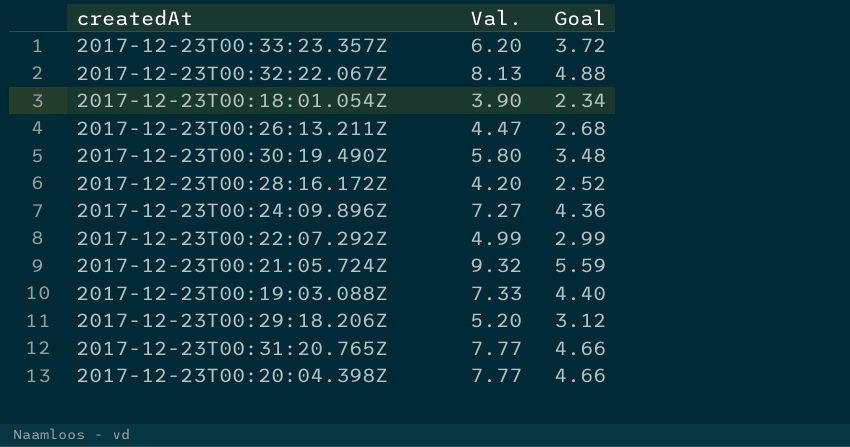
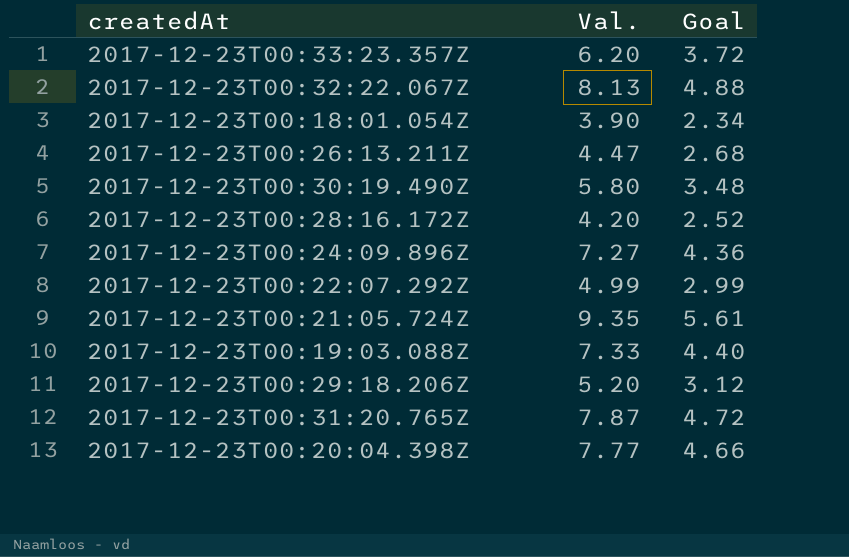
2017-12-23T00:21:05.724Z | Val.: 9.32 -> 9.35
2017-12-23T00:21:05.724Z | Goal: 5.59 -> 5.61
2017-12-23T00:31:20.765Z | Val.: 7.77 -> 7.87
2017-12-23T00:31:20.765Z | Goal: 4.66 -> 4.72

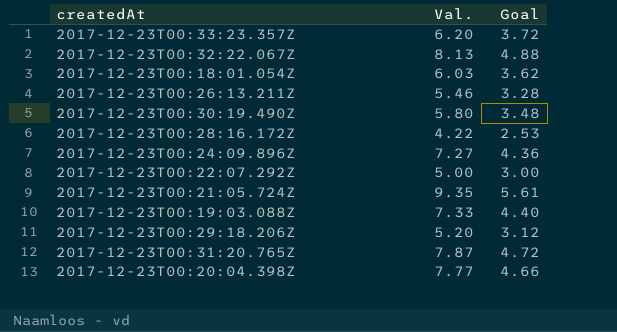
2017-12-23T00:18:01.054Z | Val.: 3.90 -> 6.03
2017-12-23T00:18:01.054Z | Goal: 2.34 -> 3.62
2017-12-23T00:26:13.211Z | Val.: 4.47 -> 5.46
2017-12-23T00:26:13.211Z | Goal: 2.68 -> 3.28
2017-12-23T00:28:16.172Z | Val.: 4.20 -> 4.22
2017-12-23T00:28:16.172Z | Goal: 2.52 -> 2.53
2017-12-23T00:22:07.292Z | Val.: 4.99 -> 5.00
2017-12-23T00:22:07.292Z | Goal: 2.99 -> 3.00

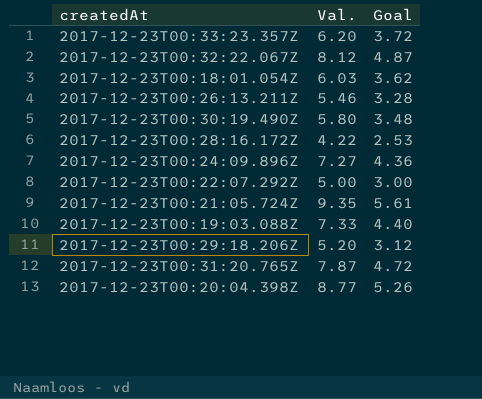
2017-12-23T00:32:22.067Z | Val.: 8.13 -> 8.12
2017-12-23T00:32:22.067Z | Goal: 4.88 -> 4.87
2017-12-23T00:20:04.398Z | Val.: 7.77 -> 8.77
2017-12-23T00:20:04.398Z | Goal: 4.66 -> 5.26

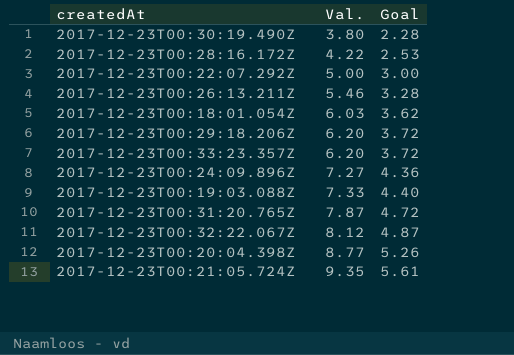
row order: none -> Val. ascending
2017-12-23T00:30:19.490Z | Val.: 5.80 -> 3.80
2017-12-23T00:30:19.490Z | Goal: 3.48 -> 2.28
2017-12-23T00:29:18.206Z | Val.: 5.20 -> 6.20
2017-12-23T00:29:18.206Z | Goal: 3.12 -> 3.72

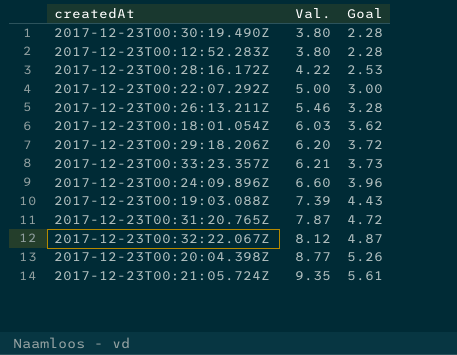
row 2017-12-23T00:12:52.283Z: none -> 3.80 | 2.28
2017-12-23T00:33:23.357Z | Val.: 6.20 -> 6.21
2017-12-23T00:33:23.357Z | Goal: 3.72 -> 3.73
2017-12-23T00:24:09.896Z | Val.: 7.27 -> 6.60
2017-12-23T00:24:09.896Z | Goal: 4.36 -> 3.96
2017-12-23T00:19:03.088Z | Val.: 7.33 -> 7.39
2017-12-23T00:19:03.088Z | Goal: 4.40 -> 4.43

